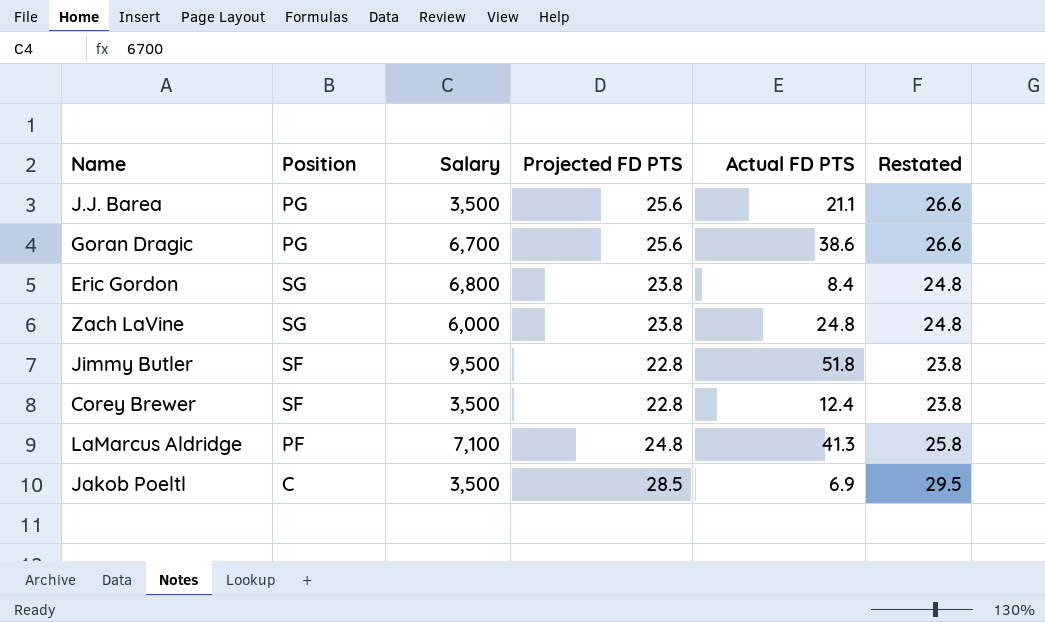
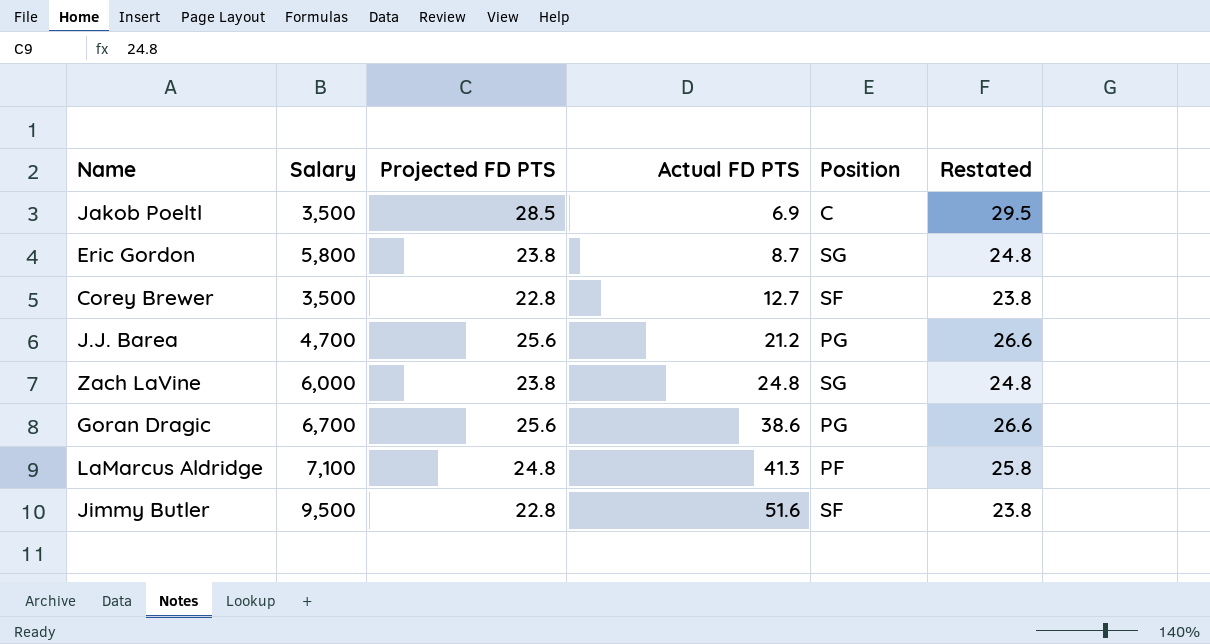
row order: none -> Actual FD PTS ascending
column Position | position: 2 -> 5
Eric Gordon | Salary: 6,800 -> 5,800
Eric Gordon | Actual FD PTS: 8.4 -> 8.7
Corey Brewer | Actual FD PTS: 12.4 -> 12.7
J.J. Barea | Salary: 3,500 -> 4,700
J.J. Barea | Actual FD PTS: 21.1 -> 21.2
Jimmy Butler | Actual FD PTS: 51.8 -> 51.6

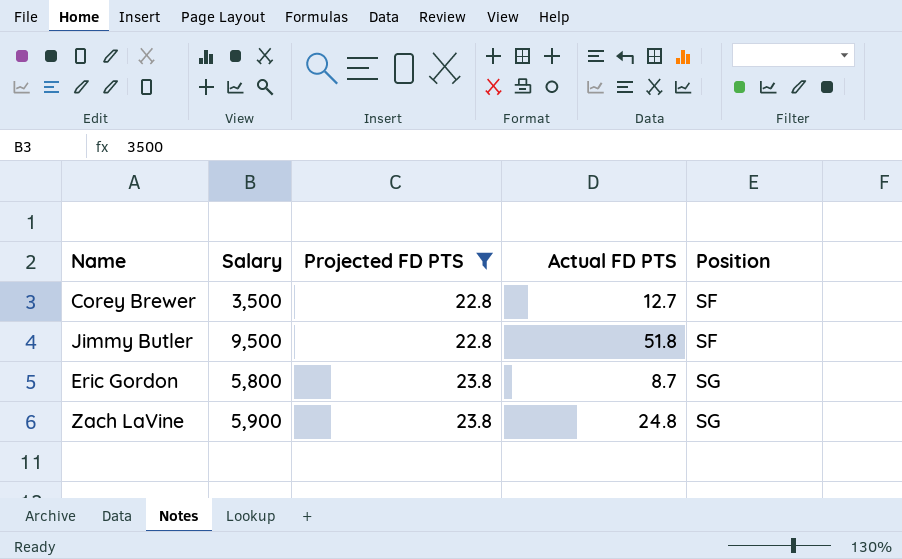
filter: none -> Projected FD PTS <= 23.8
row order: Actual FD PTS ascending -> Projected FD PTS ascending
column Restated | formula: [Projected FD PTS] + 1 -> none
Jimmy Butler | Actual FD PTS: 51.6 -> 51.8
Zach LaVine | Salary: 6,000 -> 5,900

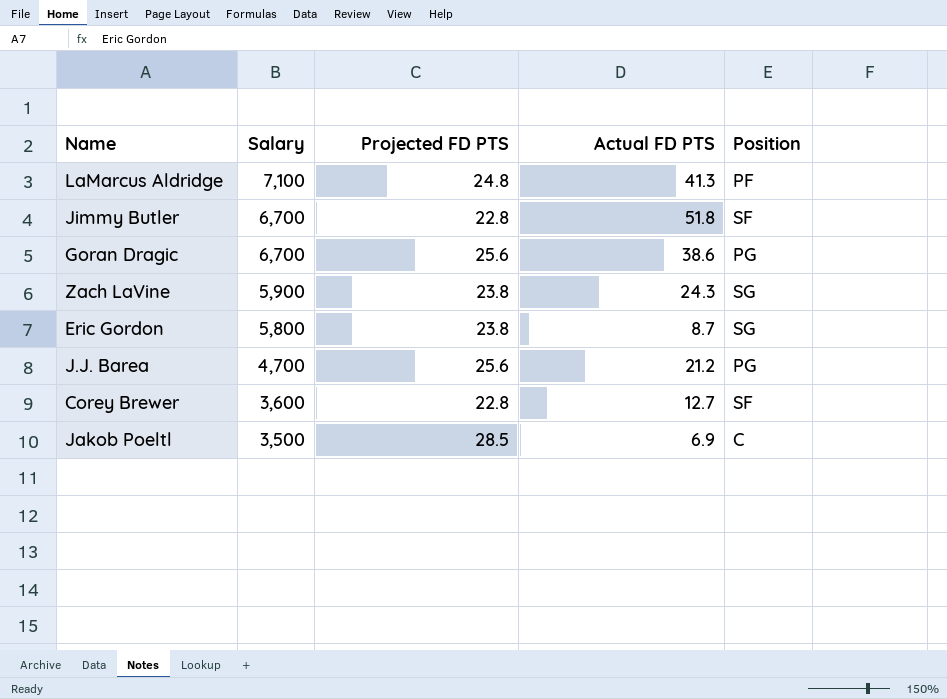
filter: Projected FD PTS <= 23.8 -> none
row order: Projected FD PTS ascending -> Salary descending
Jimmy Butler | Salary: 9,500 -> 6,700
Zach LaVine | Actual FD PTS: 24.8 -> 24.3
Corey Brewer | Salary: 3,500 -> 3,600

